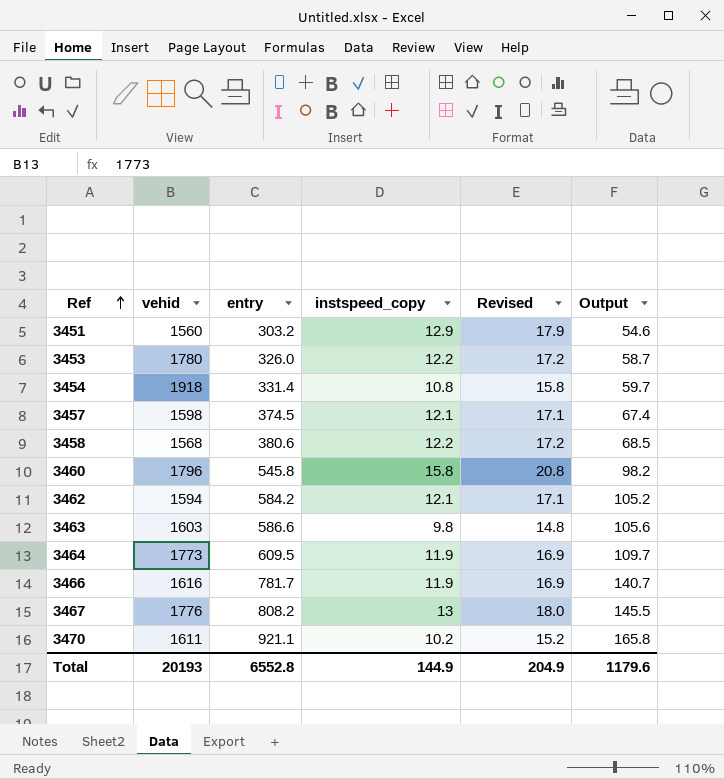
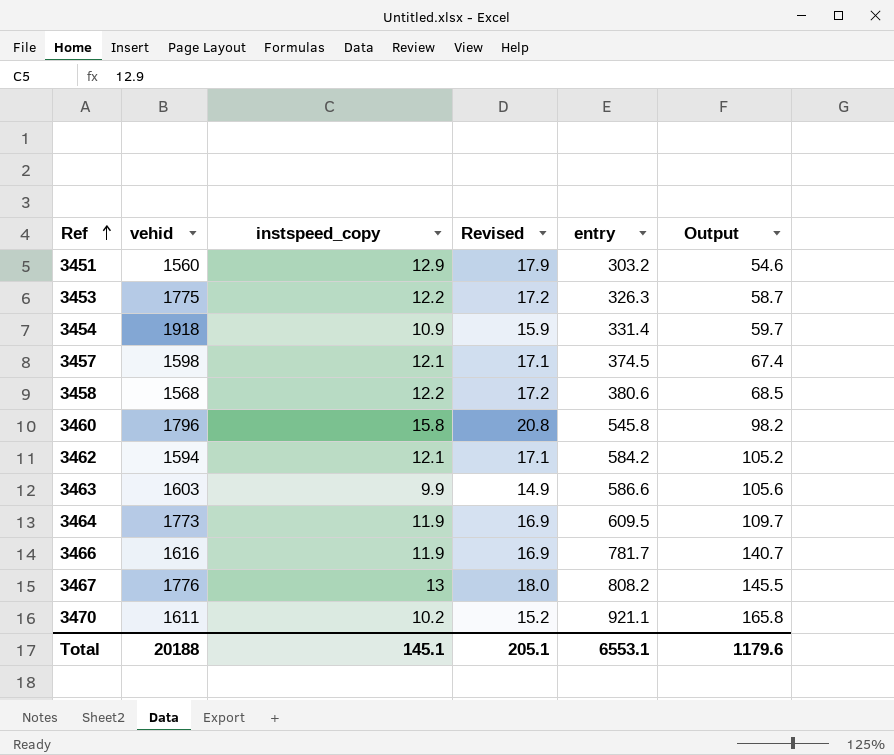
column entry | position: 3 -> 5
3453 | vehid: 1780 -> 1775
3453 | entry: 326.0 -> 326.3
3454 | instspeed_copy: 10.8 -> 10.9
3454 | Revised: 15.8 -> 15.9
3463 | instspeed_copy: 9.8 -> 9.9
3463 | Revised: 14.8 -> 14.9
Total | vehid: 20193 -> 20188
Total | instspeed_copy: 144.9 -> 145.1
Total | Revised: 204.9 -> 205.1
Total | entry: 6552.8 -> 6553.1

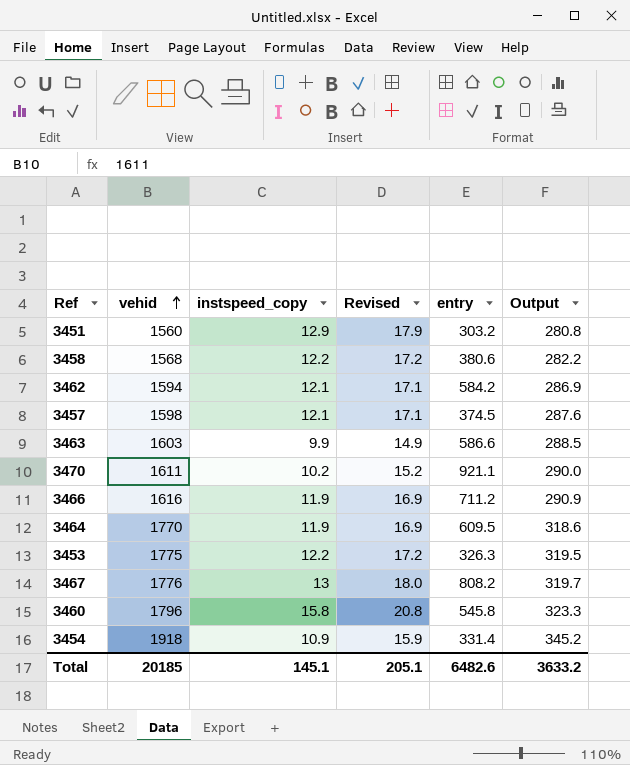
row order: Ref ascending -> vehid ascending
column Output | formula: [entry] * 0.18 -> [vehid] * 0.18
3466 | entry: 781.7 -> 711.2
3464 | vehid: 1773 -> 1770
Total | vehid: 20188 -> 20185
Total | entry: 6553.1 -> 6482.6
Total | Output: 1179.6 -> 3633.2

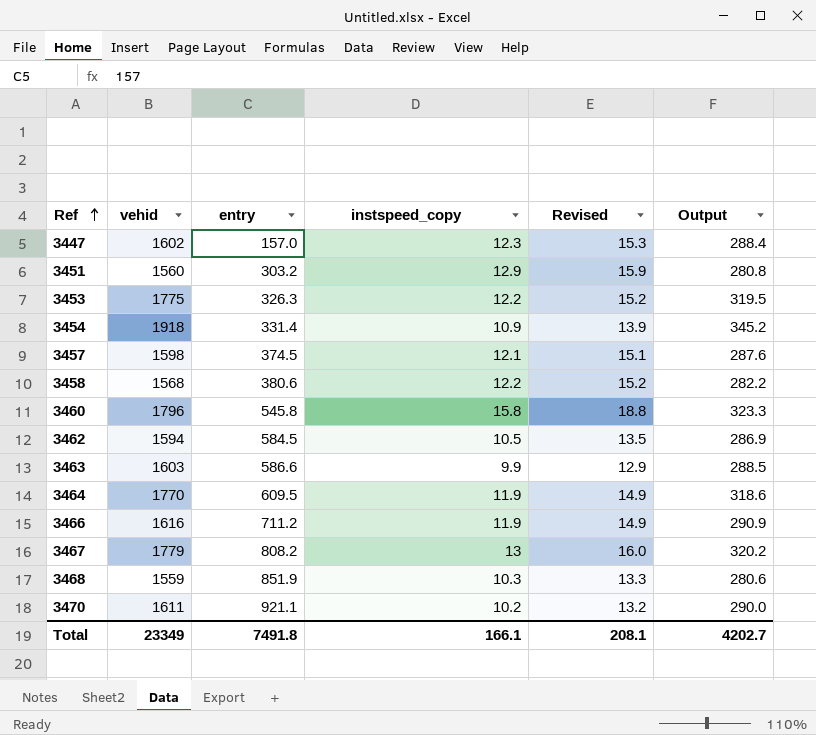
row order: vehid ascending -> Ref ascending
column entry | position: 5 -> 3
column Revised | formula: [instspeed_copy] + 5 -> [instspeed_copy] + 3
row 3447: none -> 1602 | 157.0 | 12.3 | 15.3 | 288.4
3462 | entry: 584.2 -> 584.5
3462 | instspeed_copy: 12.1 -> 10.5
3467 | vehid: 1776 -> 1779
3467 | Output: 319.7 -> 320.2
row 3468: none -> 1559 | 851.9 | 10.3 | 13.3 | 280.6
Total | vehid: 20185 -> 23349
Total | entry: 6482.6 -> 7491.8
Total | instspeed_copy: 145.1 -> 166.1
Total | Revised: 205.1 -> 208.1
Total | Output: 3633.2 -> 4202.7

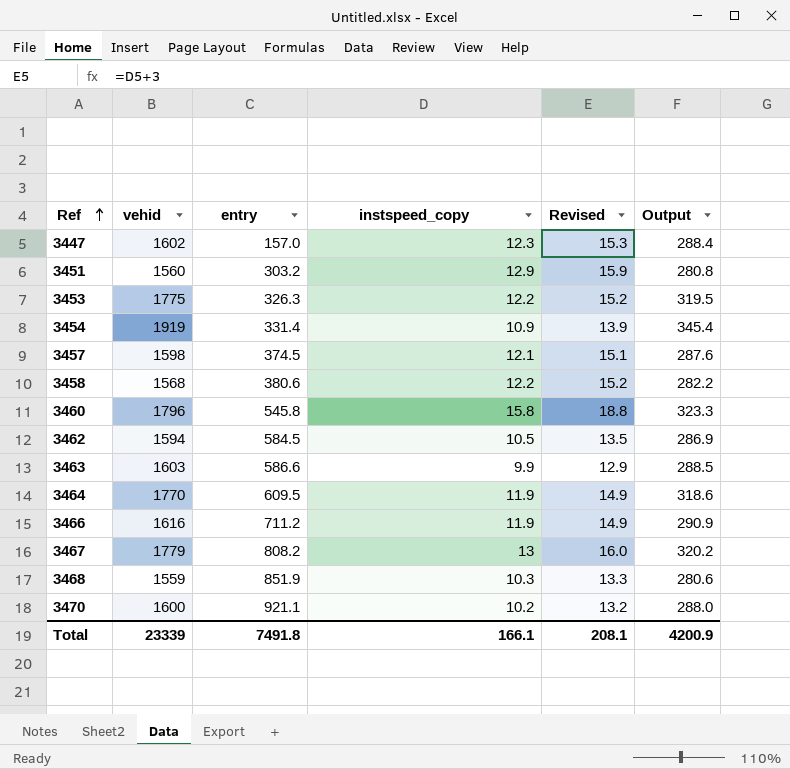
3454 | vehid: 1918 -> 1919
3454 | Output: 345.2 -> 345.4
3470 | vehid: 1611 -> 1600
3470 | Output: 290.0 -> 288.0
Total | vehid: 23349 -> 23339
Total | Output: 4202.7 -> 4200.9

